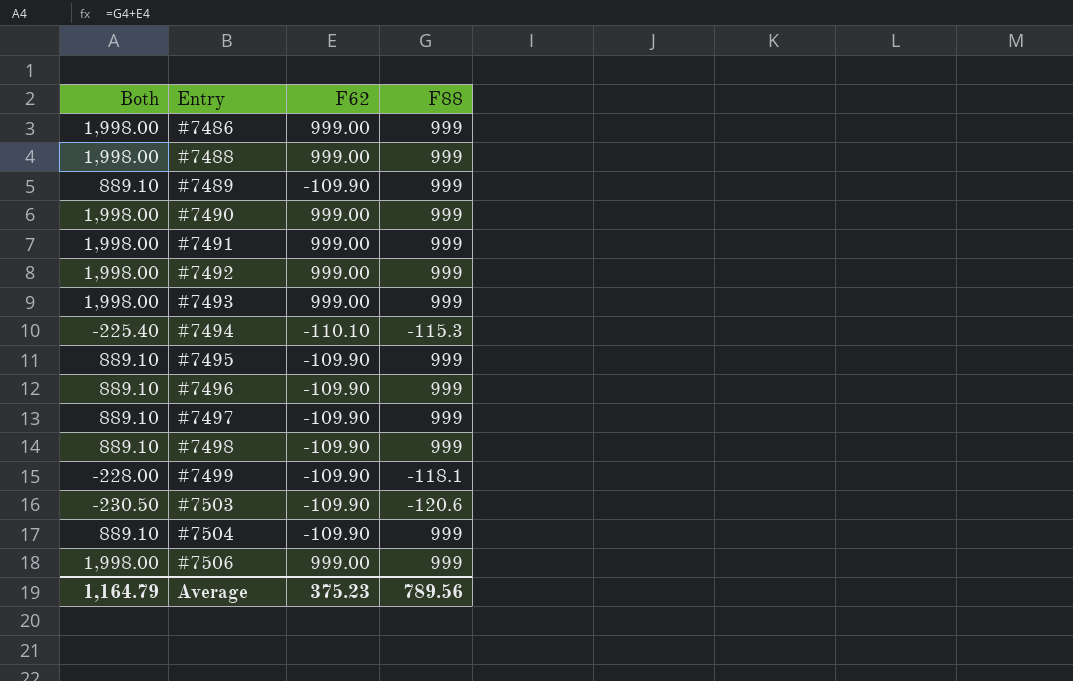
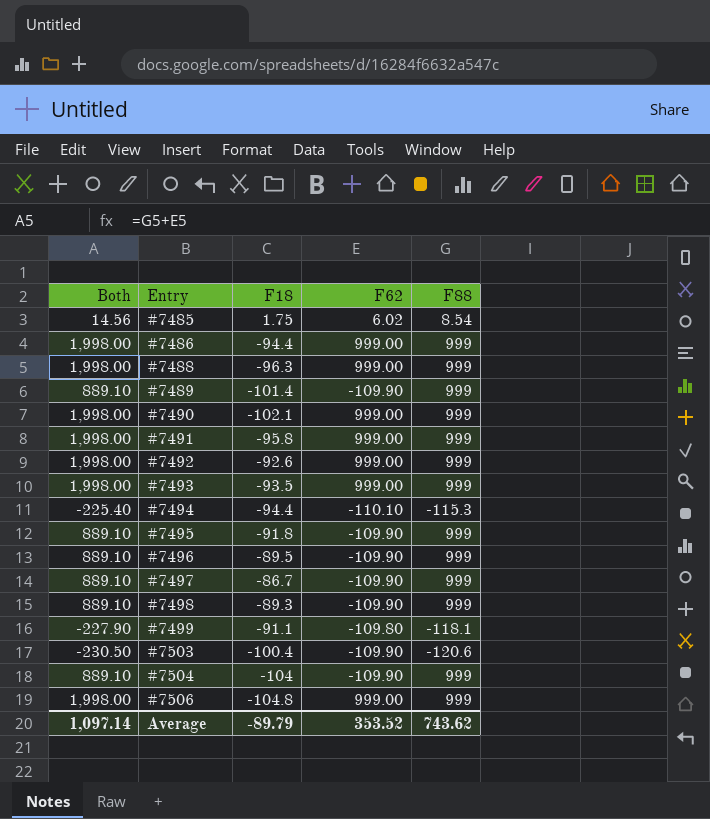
column F18 | position: none -> 3
row #7485: none -> 14.56 | 1.75 | 6.02 | 8.54
#7499 | Both: -228.00 -> -227.90
#7499 | F62: -109.90 -> -109.80
Average | Both: 1,164.79 -> 1,097.14
Average | F62: 375.23 -> 353.52
Average | F88: 789.56 -> 743.62

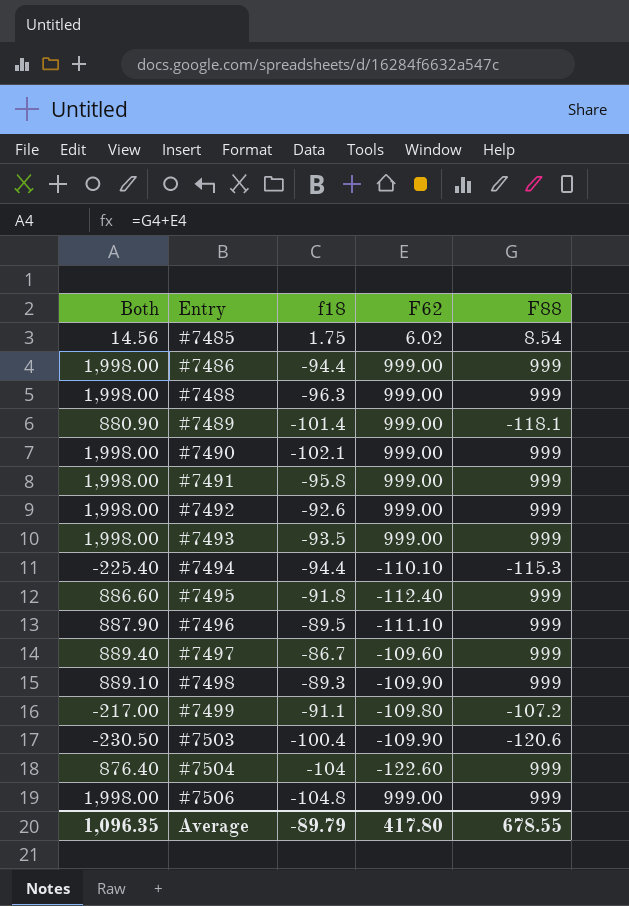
column name: F18 -> f18
#7489 | Both: 889.10 -> 880.90
#7489 | F62: -109.90 -> 999.00
#7489 | F88: 999 -> -118.1
#7495 | Both: 889.10 -> 886.60
#7495 | F62: -109.90 -> -112.40
#7496 | Both: 889.10 -> 887.90
#7496 | F62: -109.90 -> -111.10
#7497 | Both: 889.10 -> 889.40
#7497 | F62: -109.90 -> -109.60
#7499 | Both: -227.90 -> -217.00
#7499 | F88: -118.1 -> -107.2
#7504 | Both: 889.10 -> 876.40
#7504 | F62: -109.90 -> -122.60
Average | Both: 1,097.14 -> 1,096.35
Average | F62: 353.52 -> 417.80
Average | F88: 743.62 -> 678.55

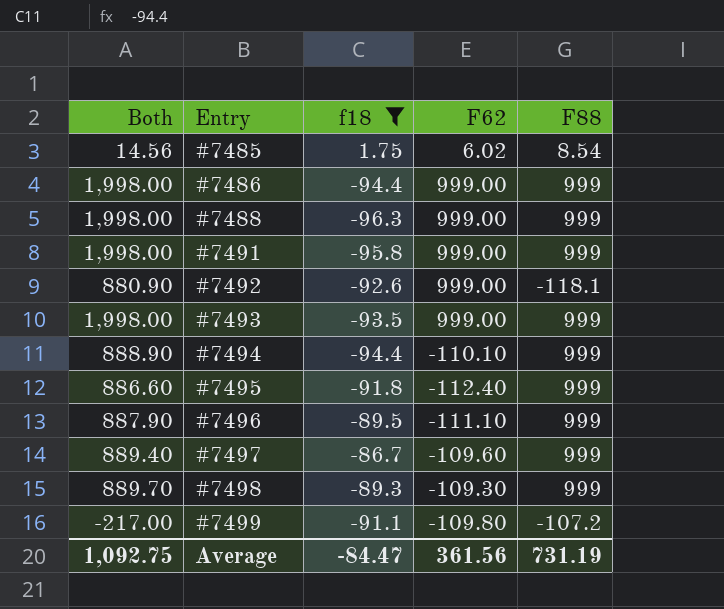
filter: none -> f18 >= -96.3
#7492 | Both: 1,998.00 -> 880.90
#7492 | F88: 999 -> -118.1
#7494 | Both: -225.40 -> 888.90
#7494 | F88: -115.3 -> 999
#7498 | Both: 889.10 -> 889.70
#7498 | F62: -109.90 -> -109.30
Average | Both: 1,096.35 -> 1,092.75
Average | f18: -89.79 -> -84.47
Average | F62: 417.80 -> 361.56
Average | F88: 678.55 -> 731.19

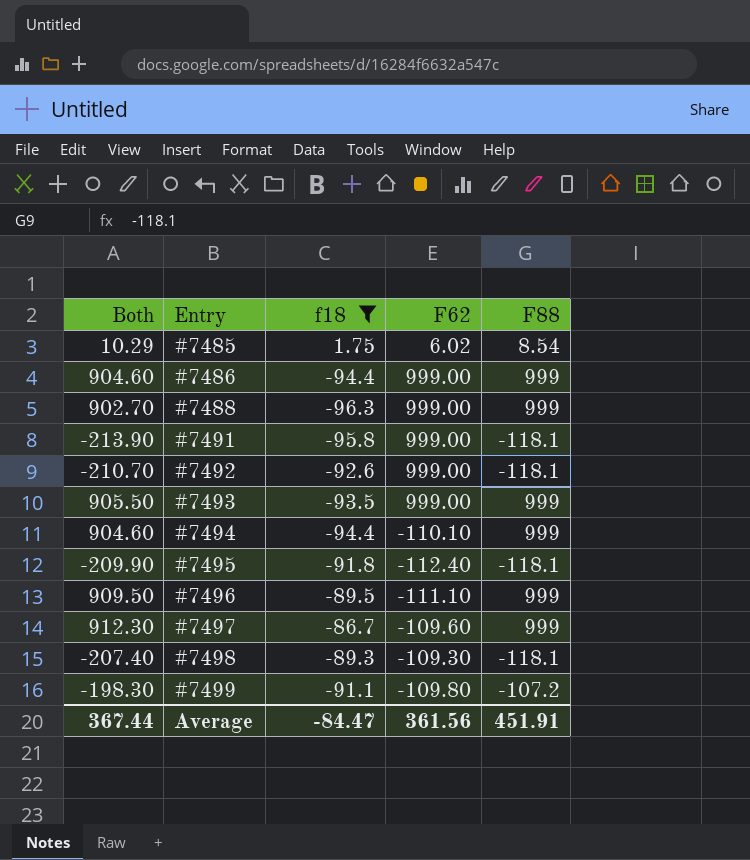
column Both | formula: [F62] + [F88] -> [f18] + [F88]
#7491 | F88: 999 -> -118.1
#7495 | F88: 999 -> -118.1
#7498 | F88: 999 -> -118.1
Average | Both: 1,092.75 -> 367.44
Average | F88: 731.19 -> 451.91

